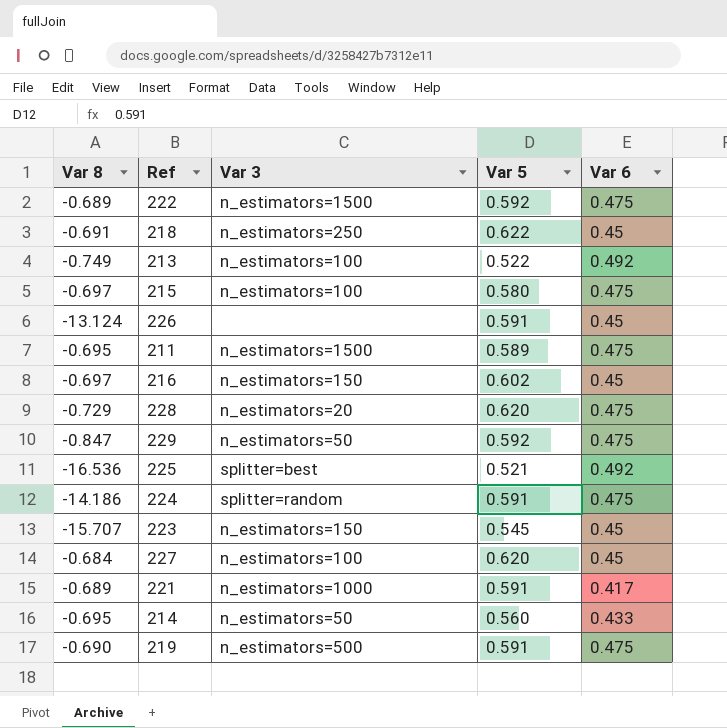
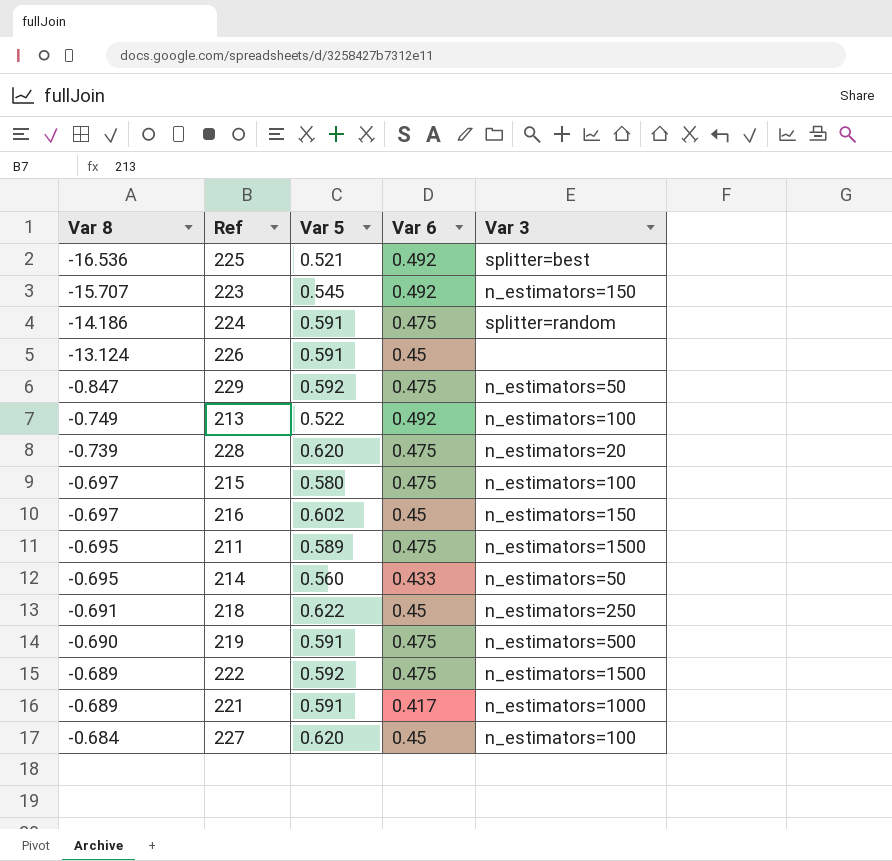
row order: none -> Var 8 ascending
column Var 3 | position: 3 -> 5
223 | Var 6: 0.45 -> 0.492
228 | Var 8: -0.729 -> -0.739

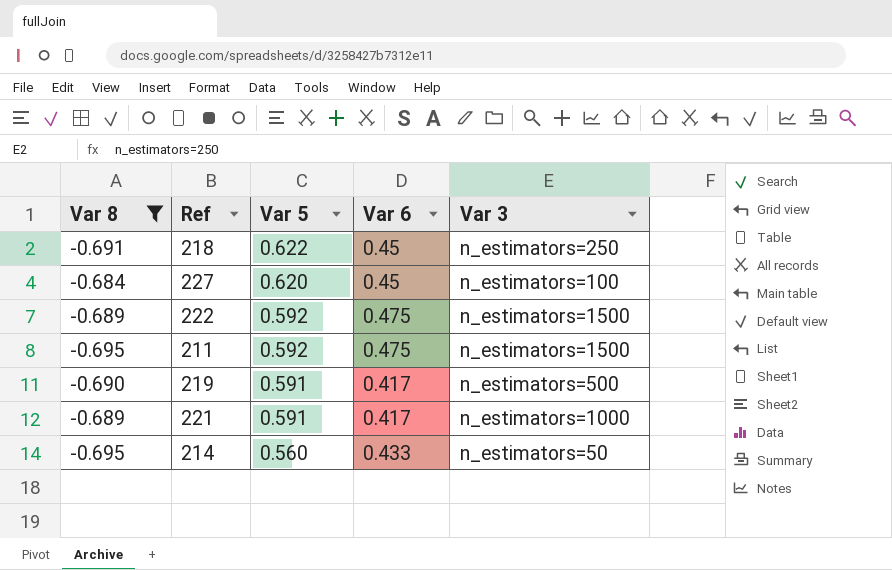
filter: none -> Var 8 >= -0.695
row order: Var 8 ascending -> Var 5 descending
211 | Var 5: 0.589 -> 0.592
219 | Var 6: 0.475 -> 0.417

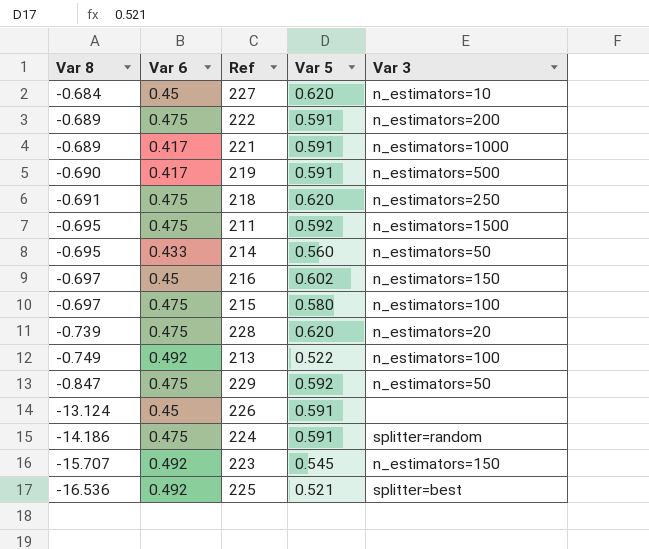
filter: Var 8 >= -0.695 -> none
row order: Var 5 descending -> Var 8 descending
column Var 6 | position: 4 -> 2
227 | Var 3: n_estimators=100 -> n_estimators=10
222 | Var 5: 0.592 -> 0.591
222 | Var 3: n_estimators=1500 -> n_estimators=200
218 | Var 6: 0.45 -> 0.475
218 | Var 5: 0.622 -> 0.620

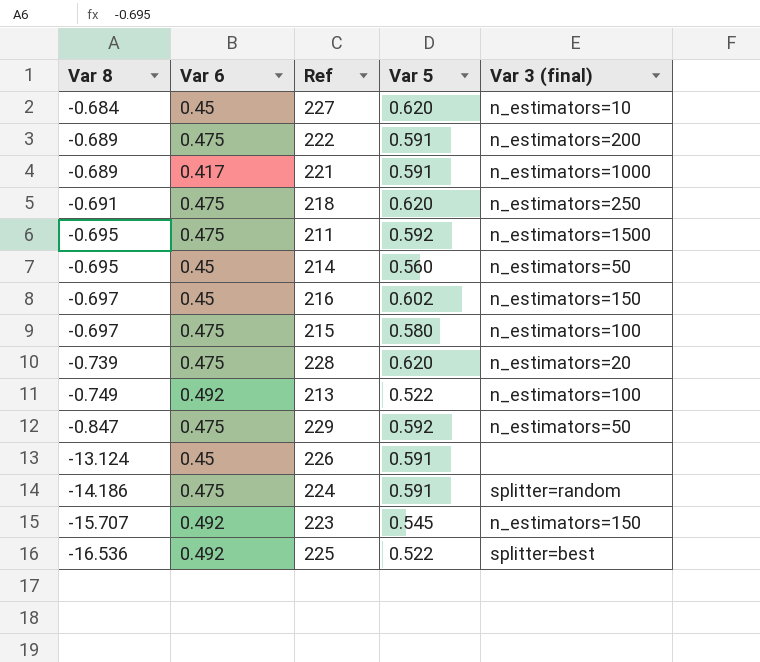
column name: Var 3 -> Var 3 (final)
row 219: -0.690 | 0.417 | 0.591 | n_estimators=500 -> none
214 | Var 6: 0.433 -> 0.45
225 | Var 5: 0.521 -> 0.522

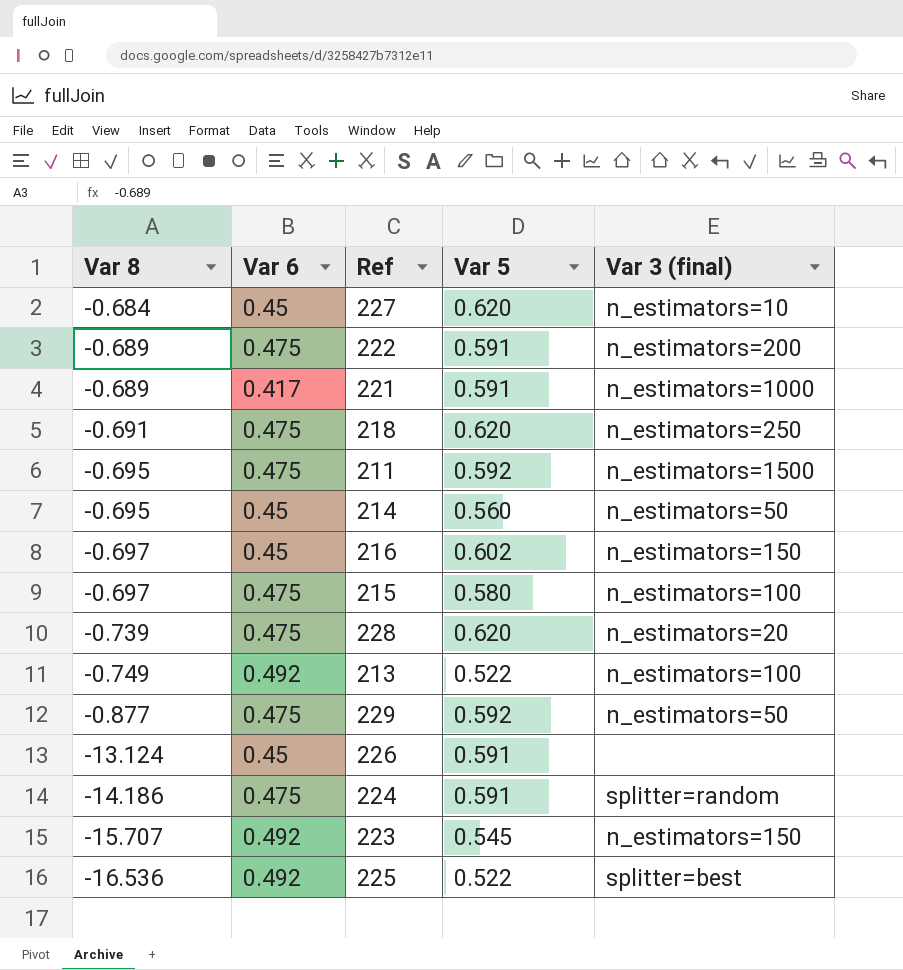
229 | Var 8: -0.847 -> -0.877

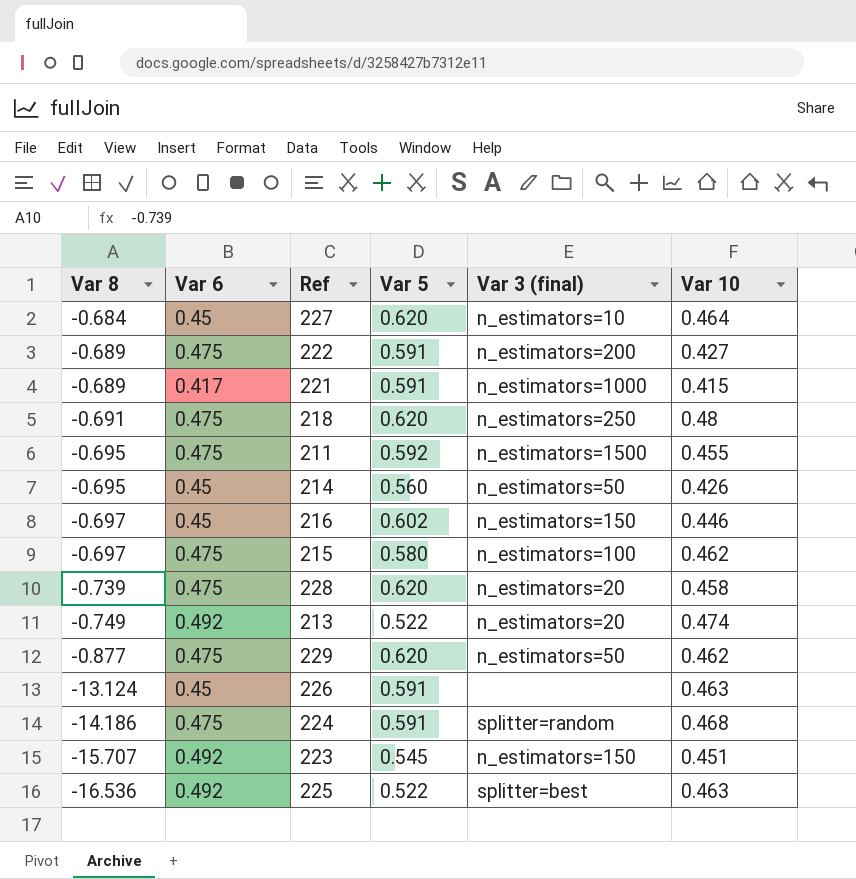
column Var 10 | position: none -> 6
213 | Var 3 (final): n_estimators=100 -> n_estimators=20
229 | Var 5: 0.592 -> 0.620

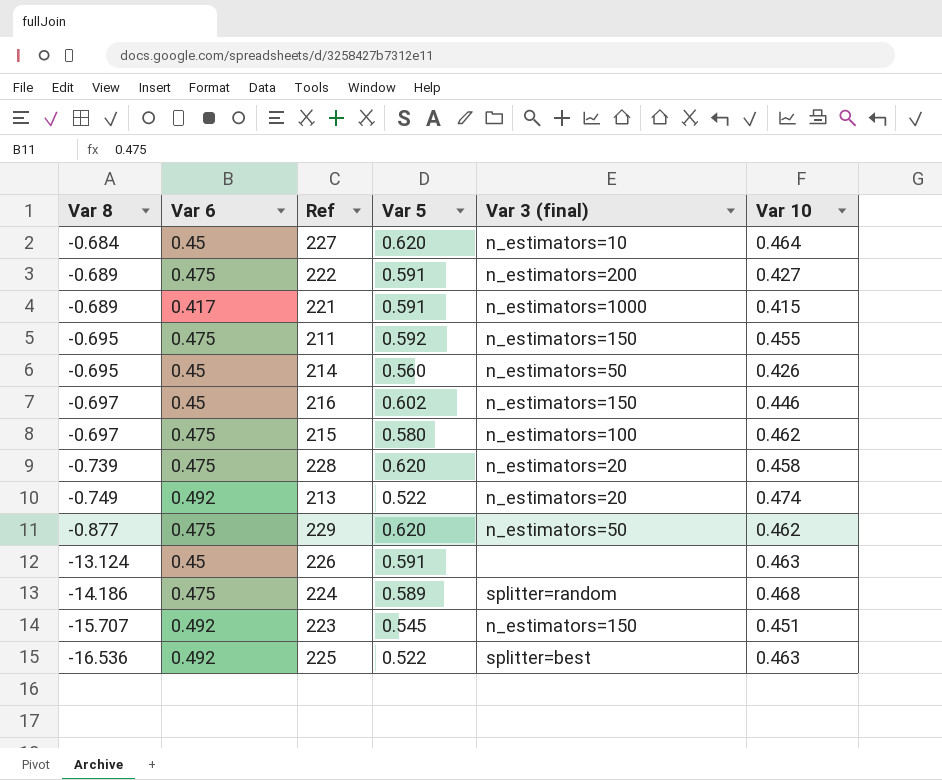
row 218: -0.691 | 0.475 | 0.620 | n_estimators=250 | 0.48 -> none
211 | Var 3 (final): n_estimators=1500 -> n_estimators=150
224 | Var 5: 0.591 -> 0.589

